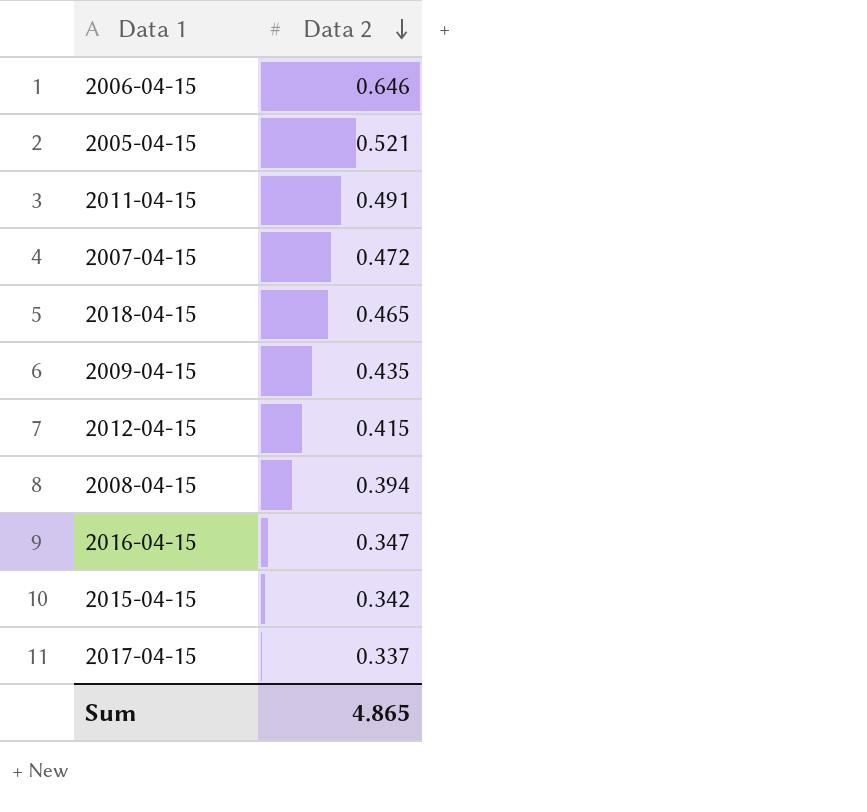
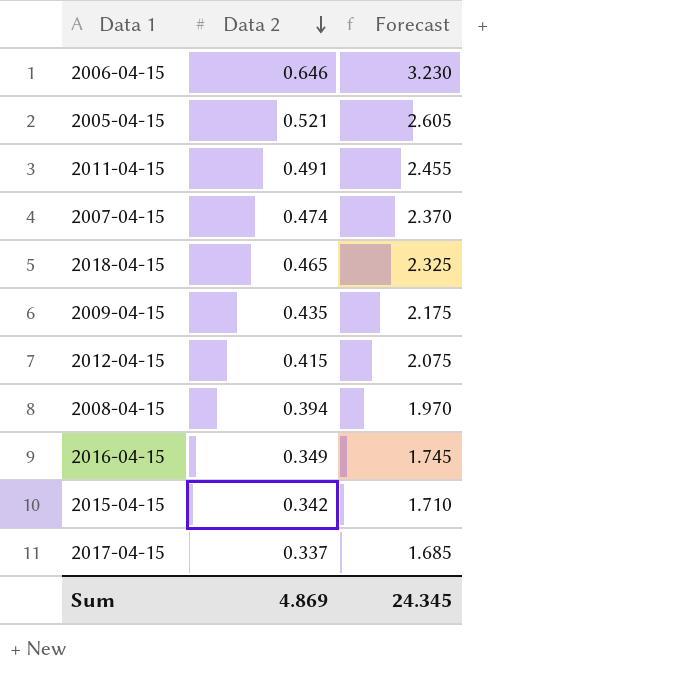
column Forecast | formula: none -> [Data 2] * 5
2007-04-15 | Data 2: 0.472 -> 0.474
2016-04-15 | Data 2: 0.347 -> 0.349
Sum | Data 2: 4.865 -> 4.869

